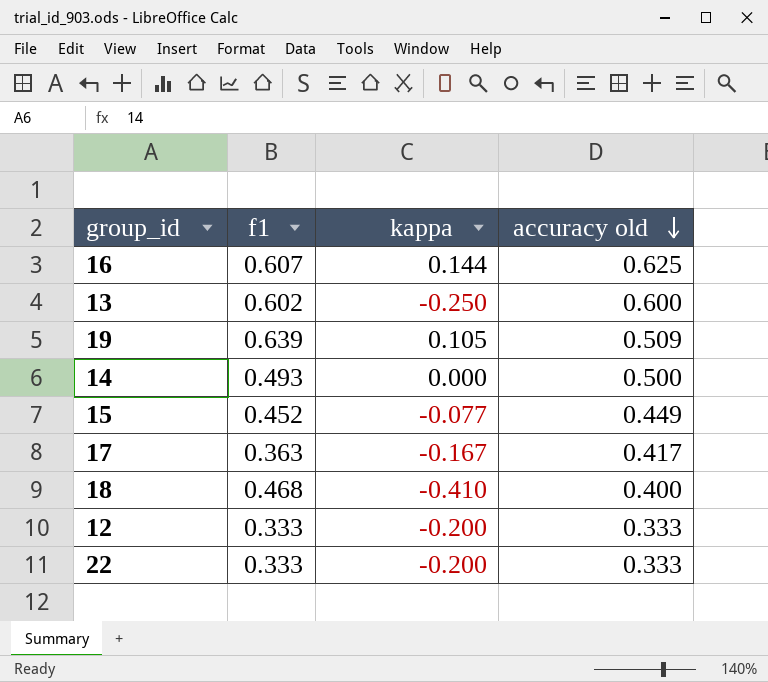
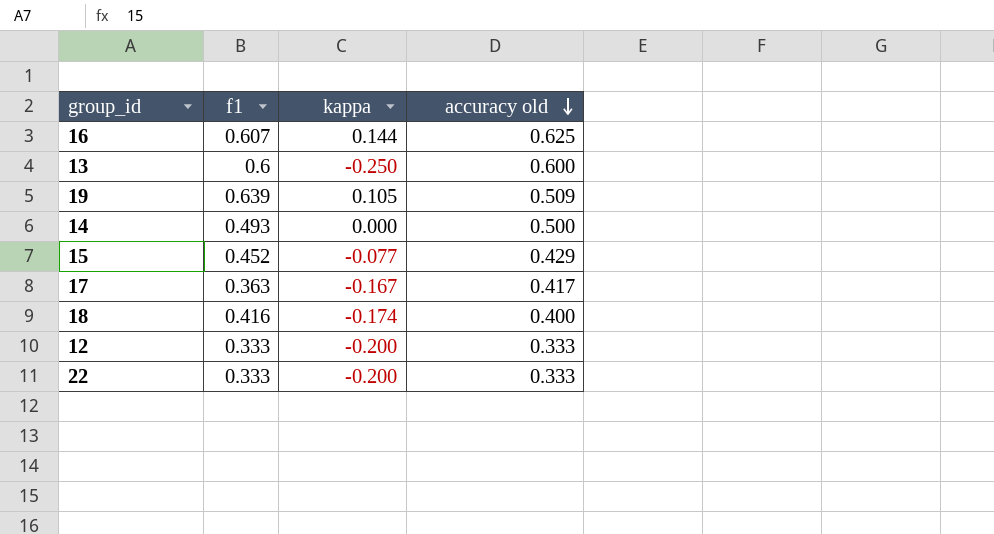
13 | f1: 0.602 -> 0.6
15 | accuracy old: 0.449 -> 0.429
18 | f1: 0.468 -> 0.416
18 | kappa: -0.410 -> -0.174

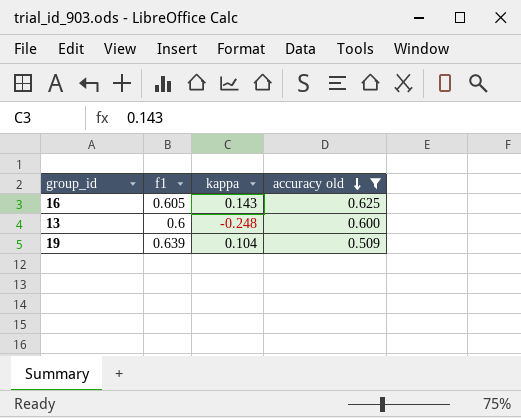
filter: none -> accuracy old >= 0.509
16 | f1: 0.607 -> 0.605
16 | kappa: 0.144 -> 0.143
13 | kappa: -0.250 -> -0.248
19 | kappa: 0.105 -> 0.104

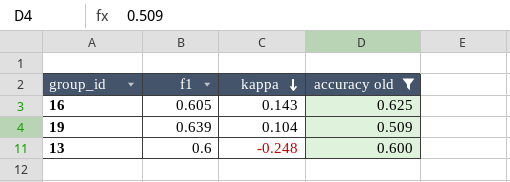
row order: accuracy old descending -> kappa descending

